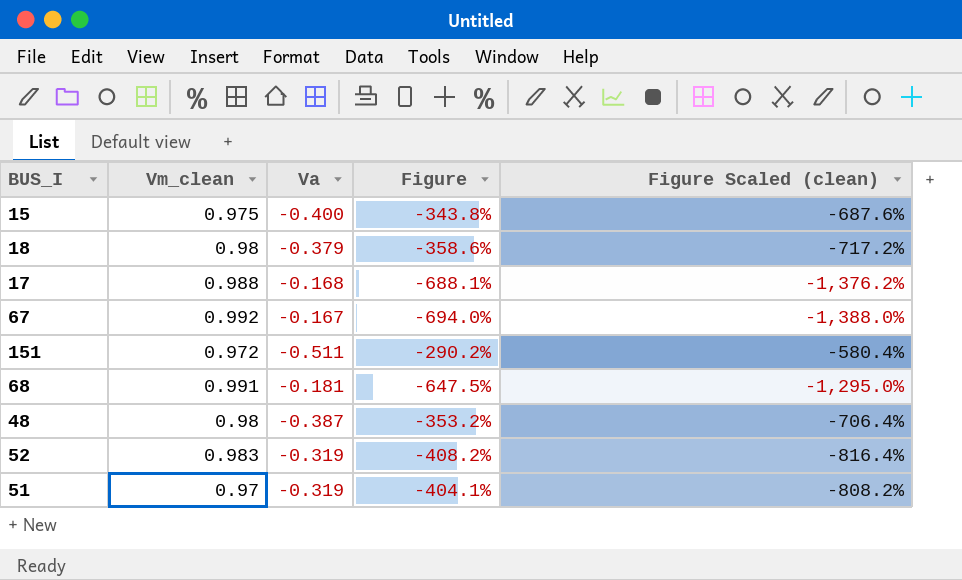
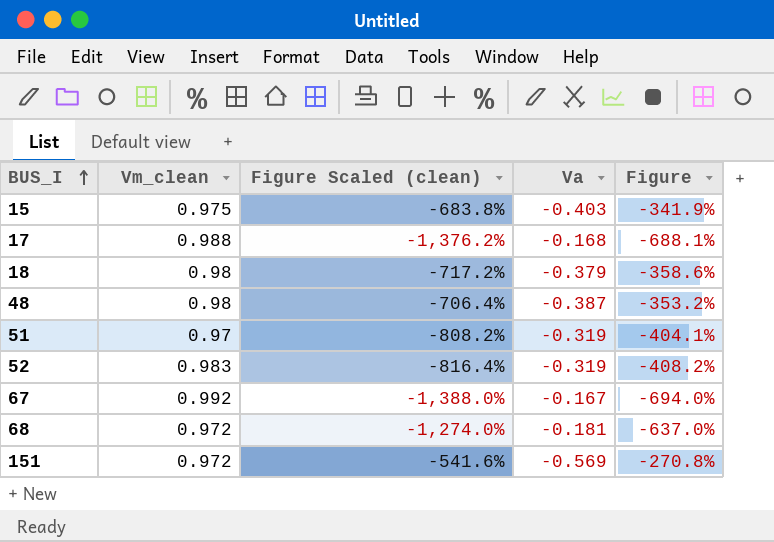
row order: none -> BUS_I ascending
column Figure Scaled (clean) | position: 5 -> 3
15 | Figure Scaled (clean): -687.6% -> -683.8%
15 | Va: -0.400 -> -0.403
15 | Figure: -343.8% -> -341.9%
68 | Vm_clean: 0.991 -> 0.972
68 | Figure Scaled (clean): -1,295.0% -> -1,274.0%
68 | Figure: -647.5% -> -637.0%
151 | Figure Scaled (clean): -580.4% -> -541.6%
151 | Va: -0.511 -> -0.569
151 | Figure: -290.2% -> -270.8%

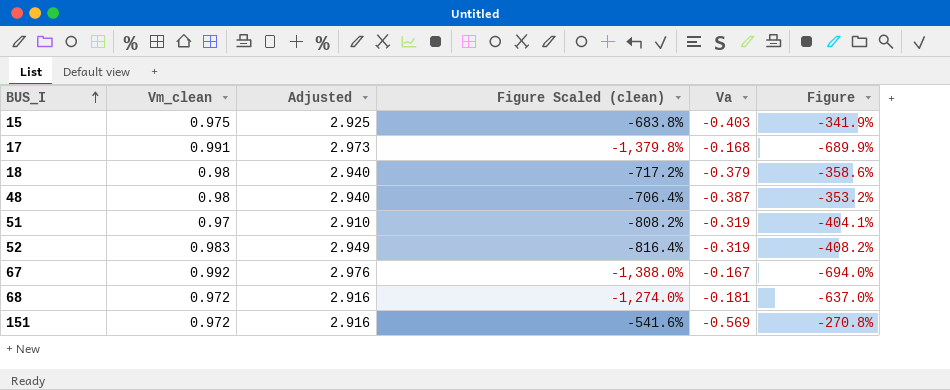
column Adjusted | formula: none -> [Vm_clean] * 3
17 | Vm_clean: 0.988 -> 0.991
17 | Figure Scaled (clean): -1,376.2% -> -1,379.8%
17 | Figure: -688.1% -> -689.9%

